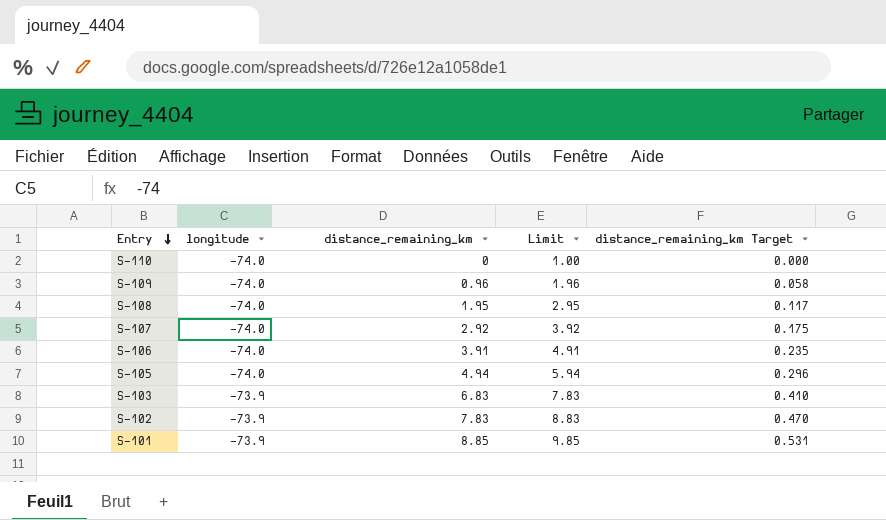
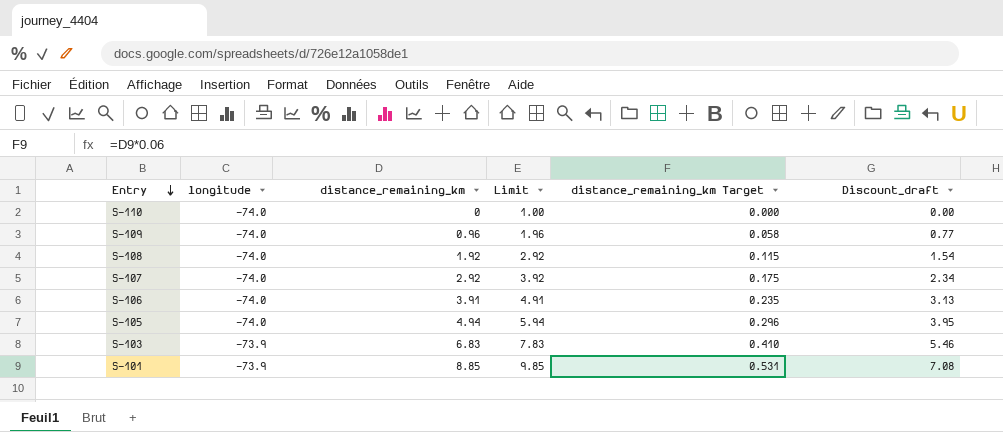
column Discount_draft | formula: none -> [distance_remaining_km] * 0.8
row S-102: -73.9 | 7.83 | 8.83 | 0.470 -> none
S-108 | distance_remaining_km: 1.95 -> 1.92
S-108 | Limit: 2.95 -> 2.92
S-108 | distance_remaining_km Target: 0.117 -> 0.115

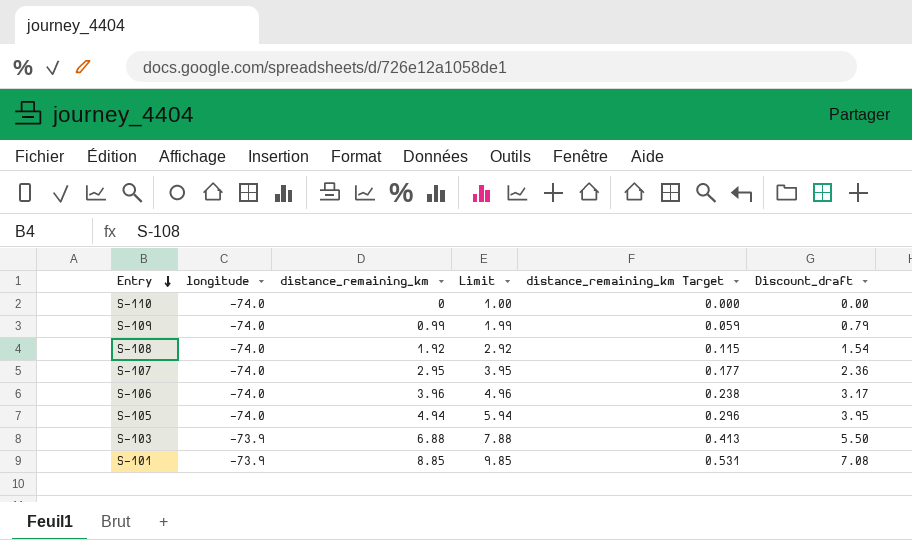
S-109 | distance_remaining_km: 0.96 -> 0.99
S-109 | Limit: 1.96 -> 1.99
S-109 | distance_remaining_km Target: 0.058 -> 0.059
S-109 | Discount_draft: 0.77 -> 0.79
S-107 | distance_remaining_km: 2.92 -> 2.95
S-107 | Limit: 3.92 -> 3.95
S-107 | distance_remaining_km Target: 0.175 -> 0.177
S-107 | Discount_draft: 2.34 -> 2.36
S-106 | distance_remaining_km: 3.91 -> 3.96
S-106 | Limit: 4.91 -> 4.96
S-106 | distance_remaining_km Target: 0.235 -> 0.238
S-106 | Discount_draft: 3.13 -> 3.17
S-103 | distance_remaining_km: 6.83 -> 6.88
S-103 | Limit: 7.83 -> 7.88
S-103 | distance_remaining_km Target: 0.410 -> 0.413
S-103 | Discount_draft: 5.46 -> 5.50

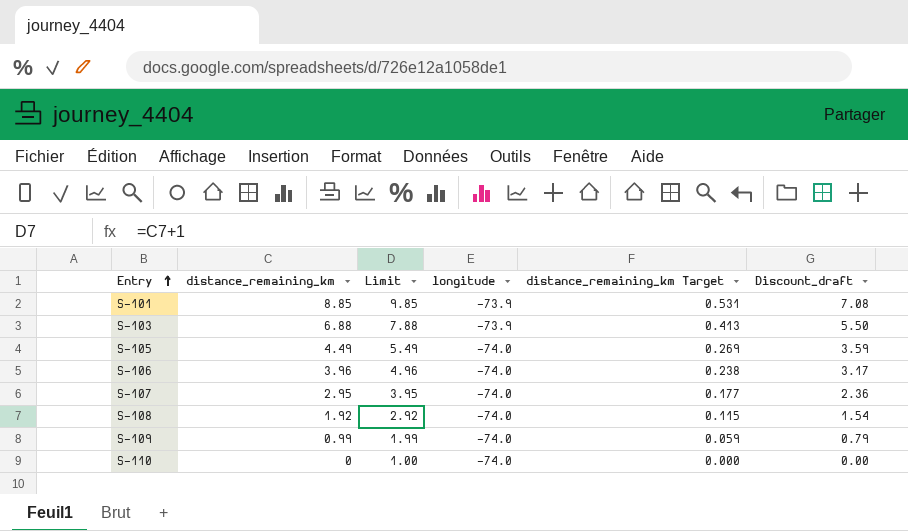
row order: Entry descending -> Entry ascending
column longitude | position: 2 -> 4
S-105 | distance_remaining_km: 4.94 -> 4.49
S-105 | Limit: 5.94 -> 5.49
S-105 | distance_remaining_km Target: 0.296 -> 0.269
S-105 | Discount_draft: 3.95 -> 3.59

